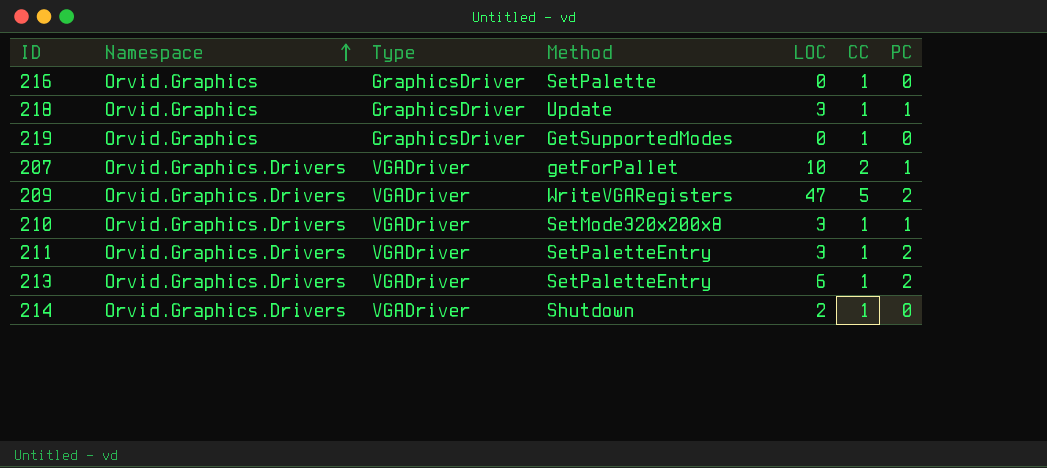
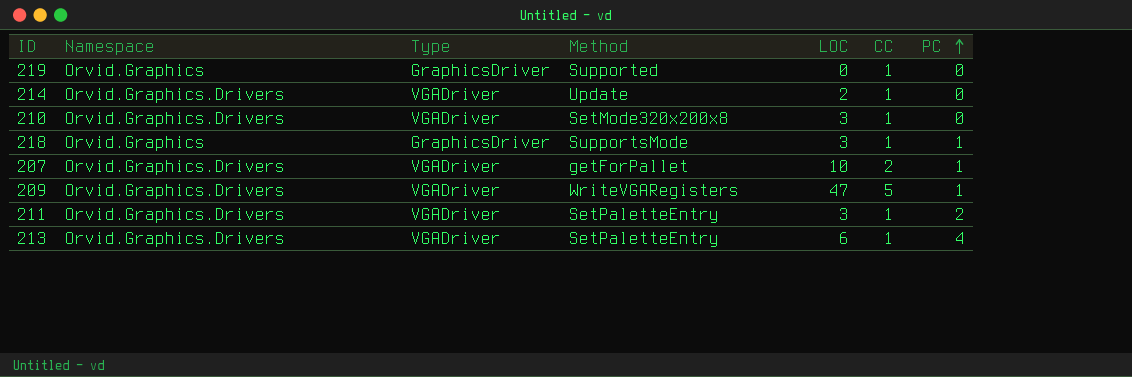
row order: Namespace ascending -> PC ascending
row 216: Orvid.Graphics | GraphicsDriver | SetPalette | 0 | 1 | 0 -> none
219 | Method: GetSupportedModes -> Supported
214 | Method: Shutdown -> Update
210 | PC: 1 -> 0
218 | Method: Update -> SupportsMode
209 | PC: 2 -> 1
213 | PC: 2 -> 4

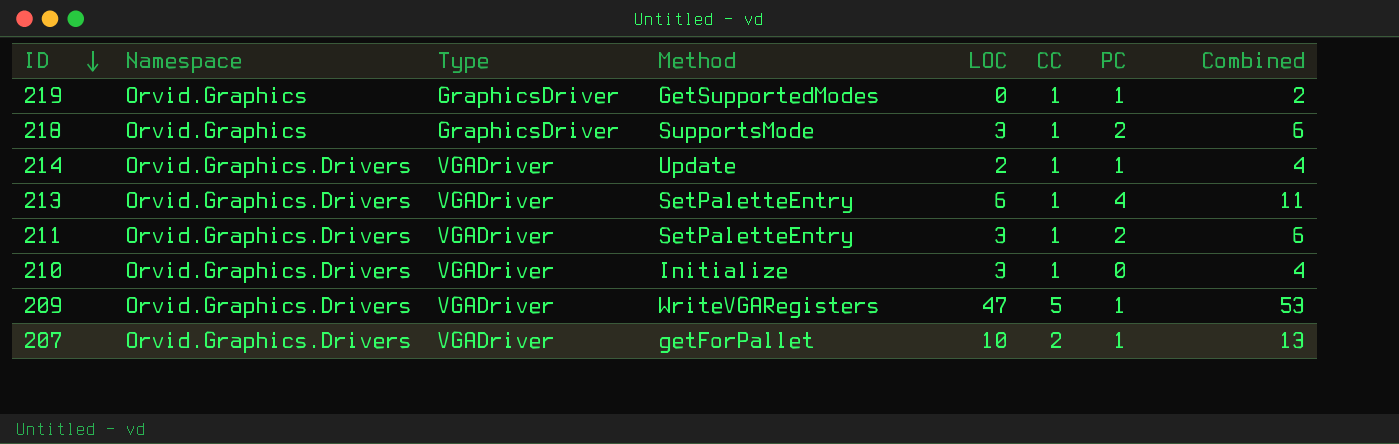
row order: PC ascending -> ID descending
column Combined | formula: none -> [LOC] + [CC] + [PC]
219 | Method: Supported -> GetSupportedModes
219 | PC: 0 -> 1
218 | PC: 1 -> 2
214 | PC: 0 -> 1
210 | Method: SetMode320x200x8 -> Initialize

